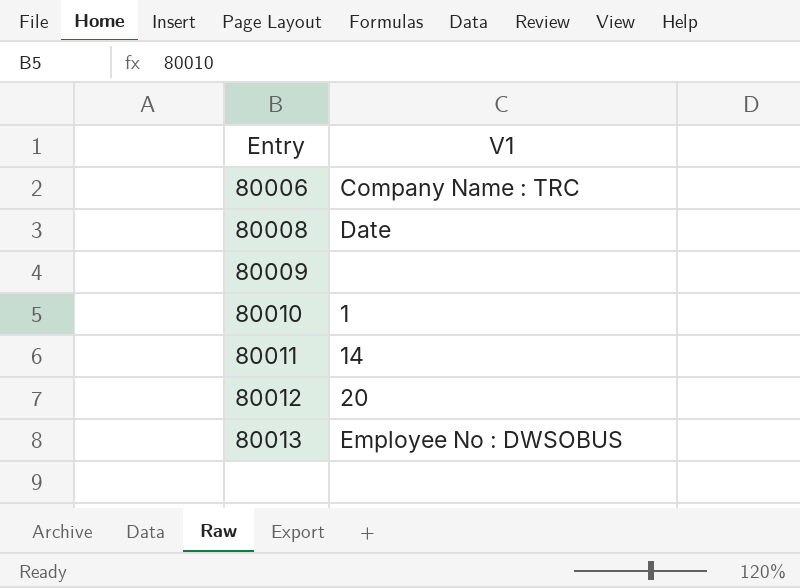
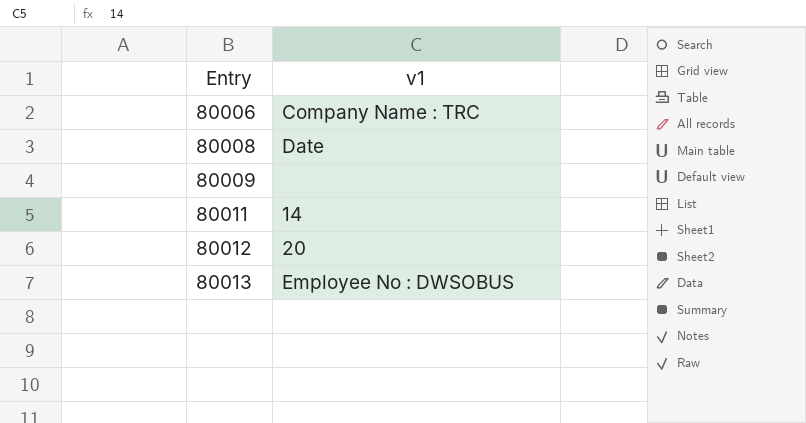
column name: V1 -> v1
row 80010: 1 -> none

